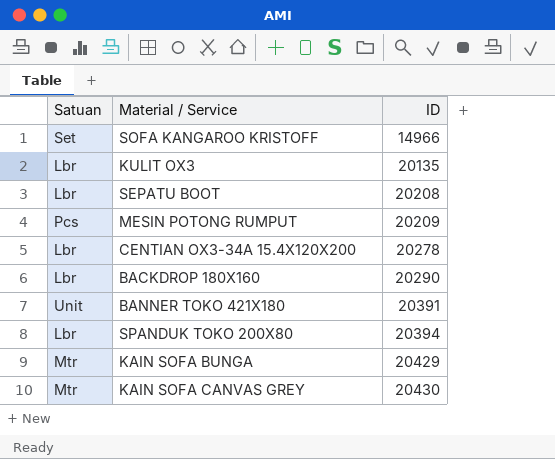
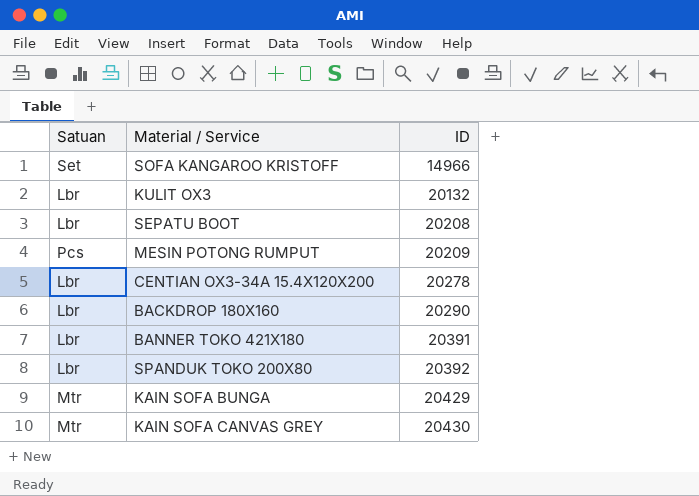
KULIT OX3 | ID: 20135 -> 20132
BANNER TOKO 421X180 | Satuan: Unit -> Lbr
SPANDUK TOKO 200X80 | ID: 20394 -> 20392

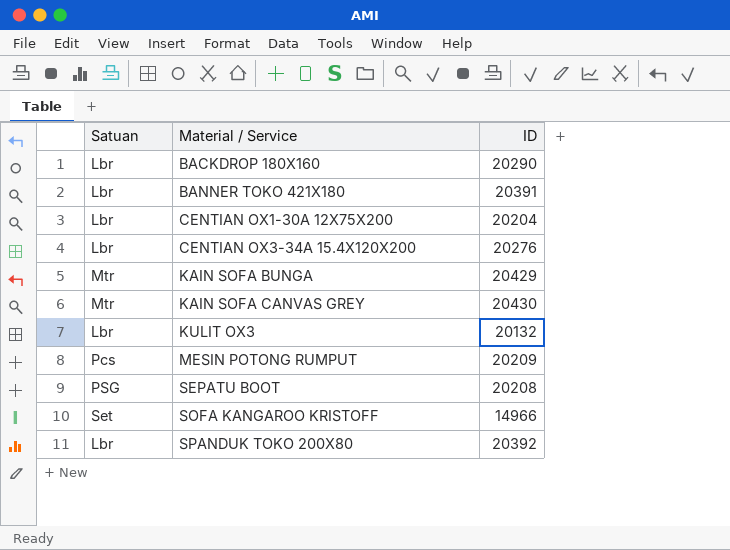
row order: ID ascending -> Material / Service ascending
row CENTIAN OX1-30A 12X75X200: none -> Lbr | 20204
CENTIAN OX3-34A 15.4X120X200 | ID: 20278 -> 20276
SEPATU BOOT | Satuan: Lbr -> PSG

